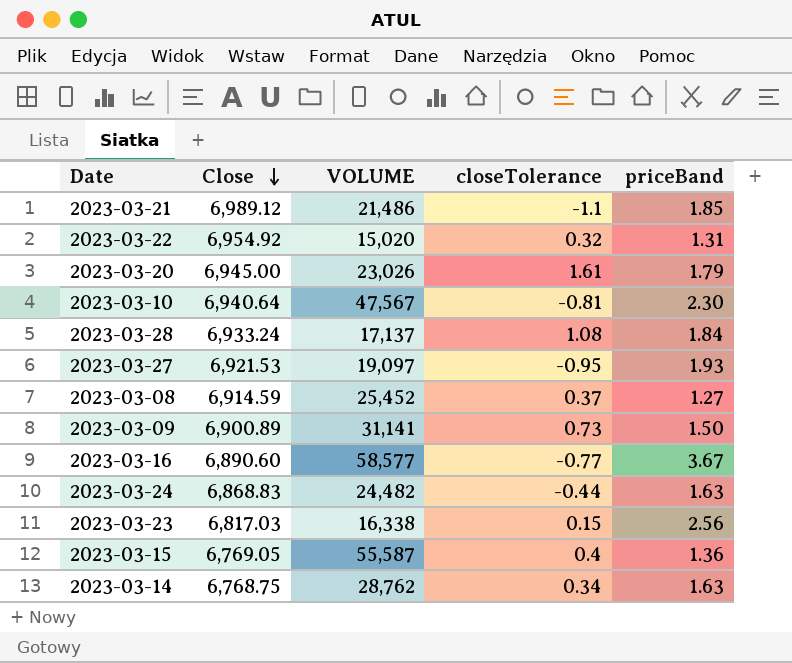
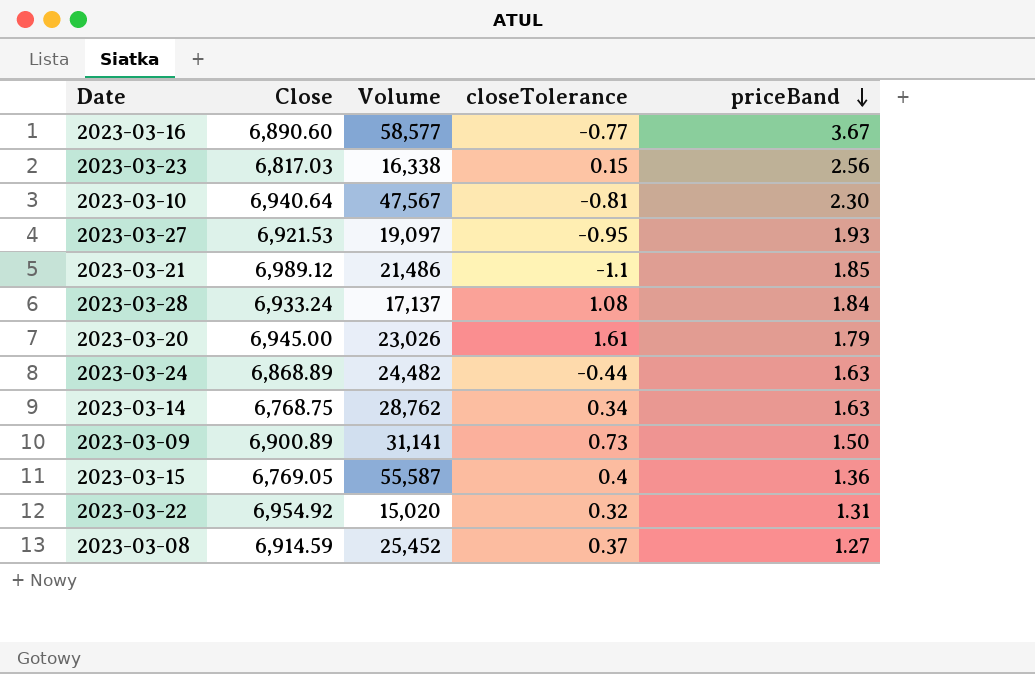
row order: Close descending -> priceBand descending
column name: VOLUME -> Volume
2023-03-24 | Close: 6,868.83 -> 6,868.89

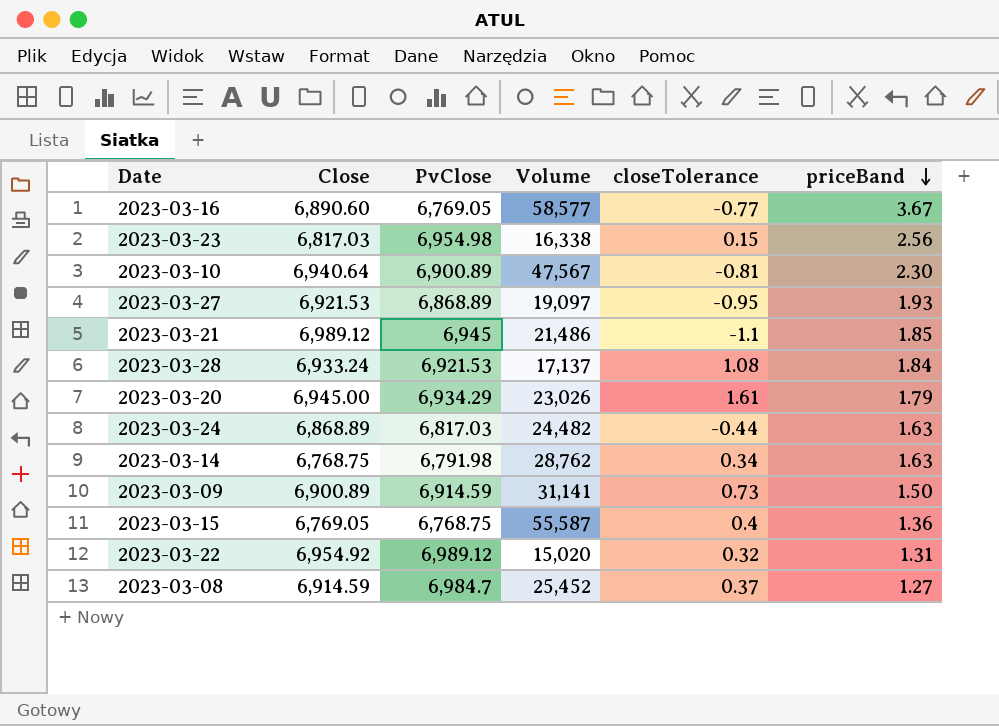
column PvClose | position: none -> 3

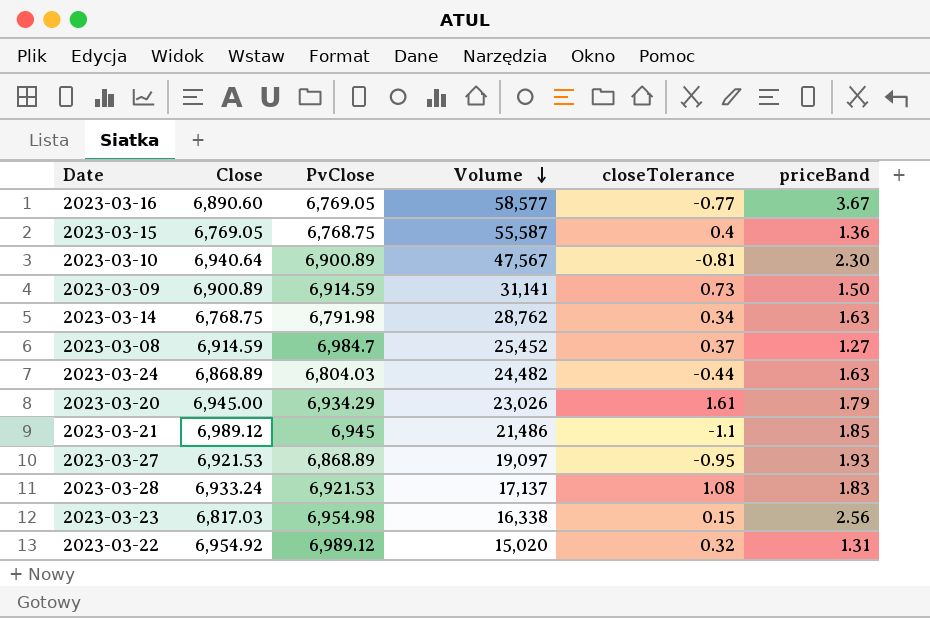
row order: priceBand descending -> Volume descending
2023-03-24 | PvClose: 6,817.03 -> 6,804.03
2023-03-28 | priceBand: 1.84 -> 1.83

